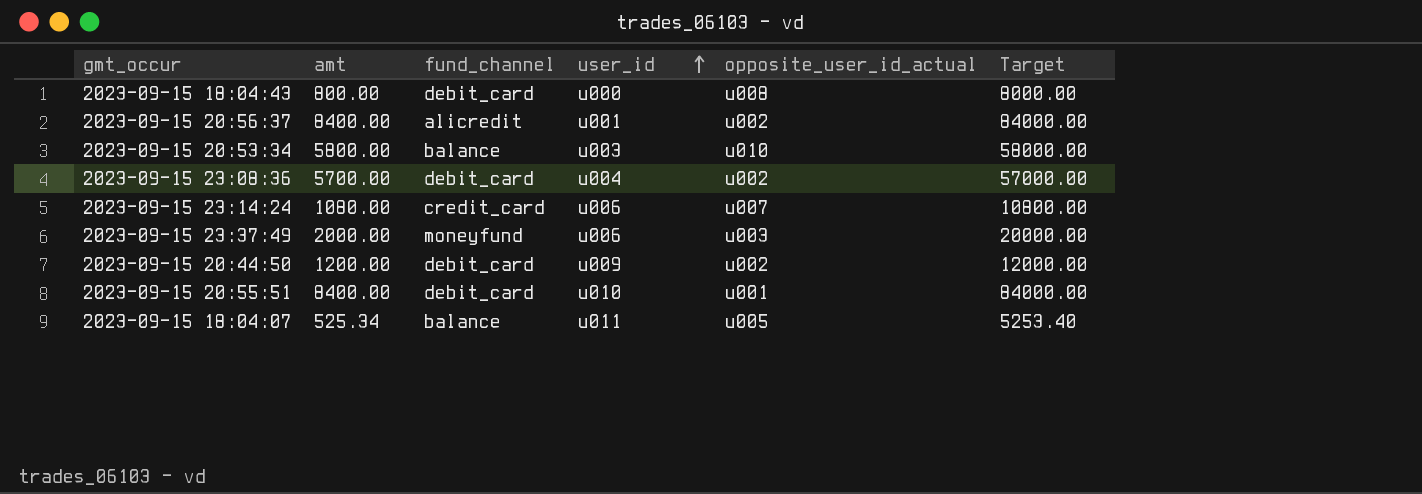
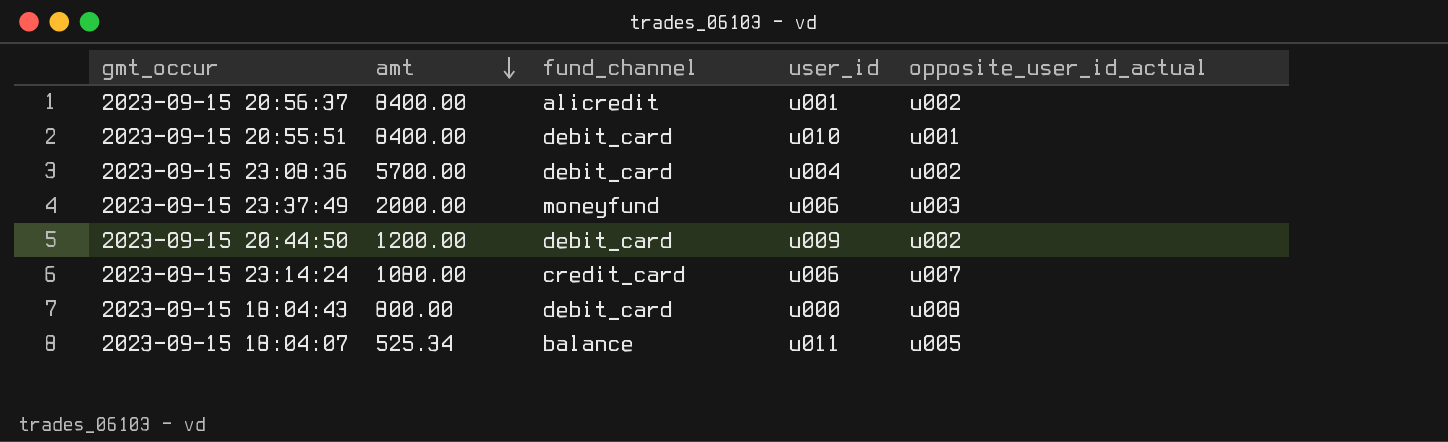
row order: user_id ascending -> amt descending
column Target | formula: [amt] * 10 -> none
row 2023-09-15 20:53:34: 5800.00 | balance | u003 | u010 | 58000.00 -> none

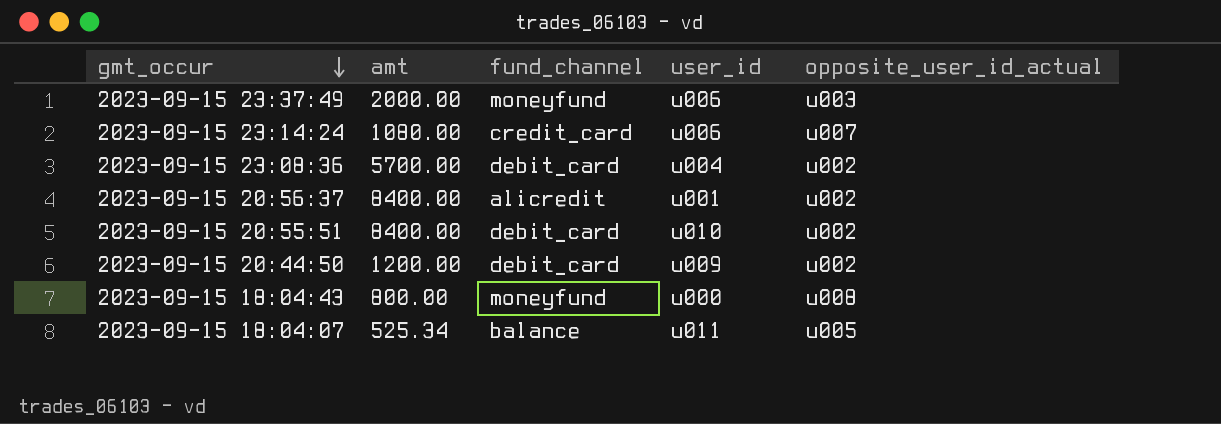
row order: amt descending -> gmt_occur descending
2023-09-15 20:55:51 | opposite_user_id_actual: u001 -> u002
2023-09-15 18:04:43 | fund_channel: debit_card -> moneyfund

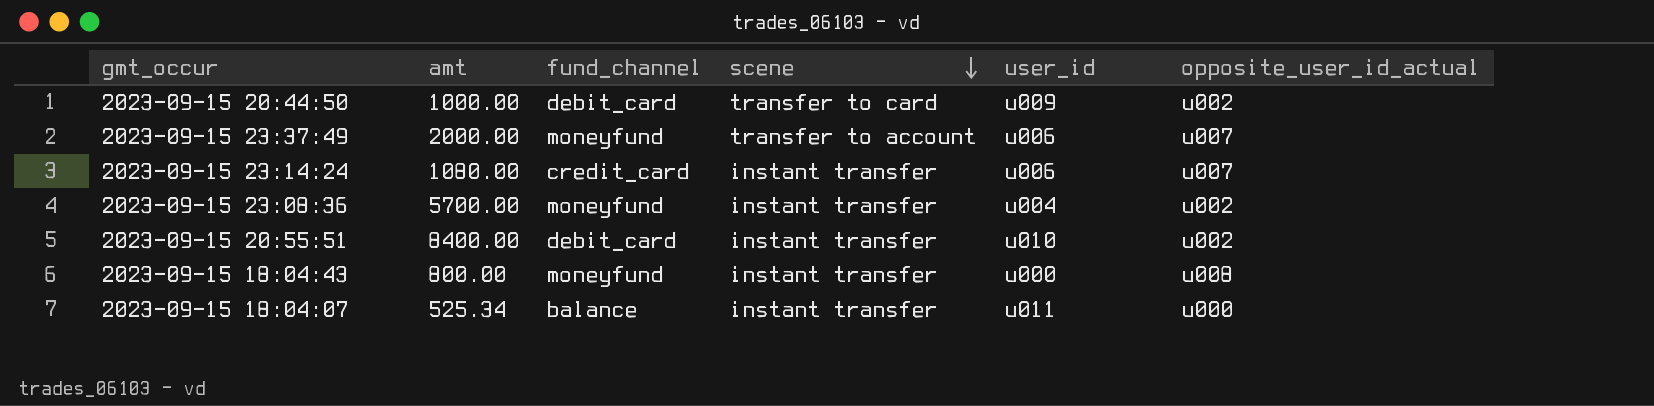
row order: gmt_occur descending -> scene descending
column scene | position: none -> 4
row 2023-09-15 20:56:37: 8400.00 | alicredit | u001 | u002 -> none
2023-09-15 20:44:50 | amt: 1200.00 -> 1000.00
2023-09-15 23:37:49 | opposite_user_id_actual: u003 -> u007
2023-09-15 23:08:36 | fund_channel: debit_card -> moneyfund
2023-09-15 18:04:07 | opposite_user_id_actual: u005 -> u000

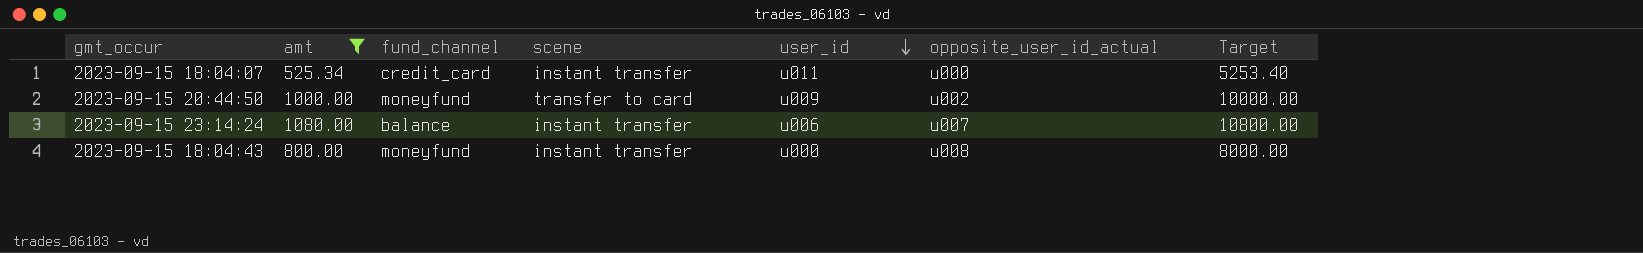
filter: none -> amt <= 1080.00
row order: scene descending -> user_id descending
column Target | formula: none -> [amt] * 10
2023-09-15 18:04:07 | fund_channel: balance -> credit_card
2023-09-15 20:44:50 | fund_channel: debit_card -> moneyfund
2023-09-15 23:14:24 | fund_channel: credit_card -> balance

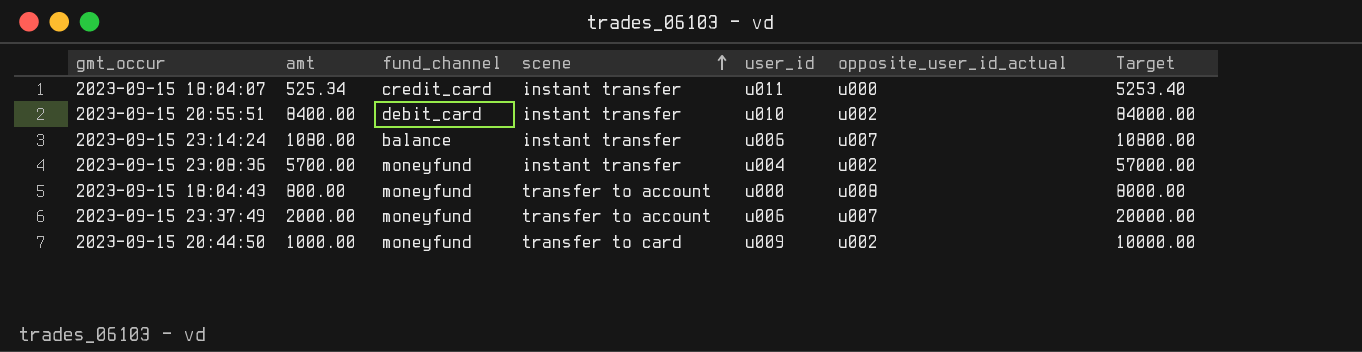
filter: amt <= 1080.00 -> none
row order: user_id descending -> scene ascending
2023-09-15 18:04:43 | scene: instant transfer -> transfer to account

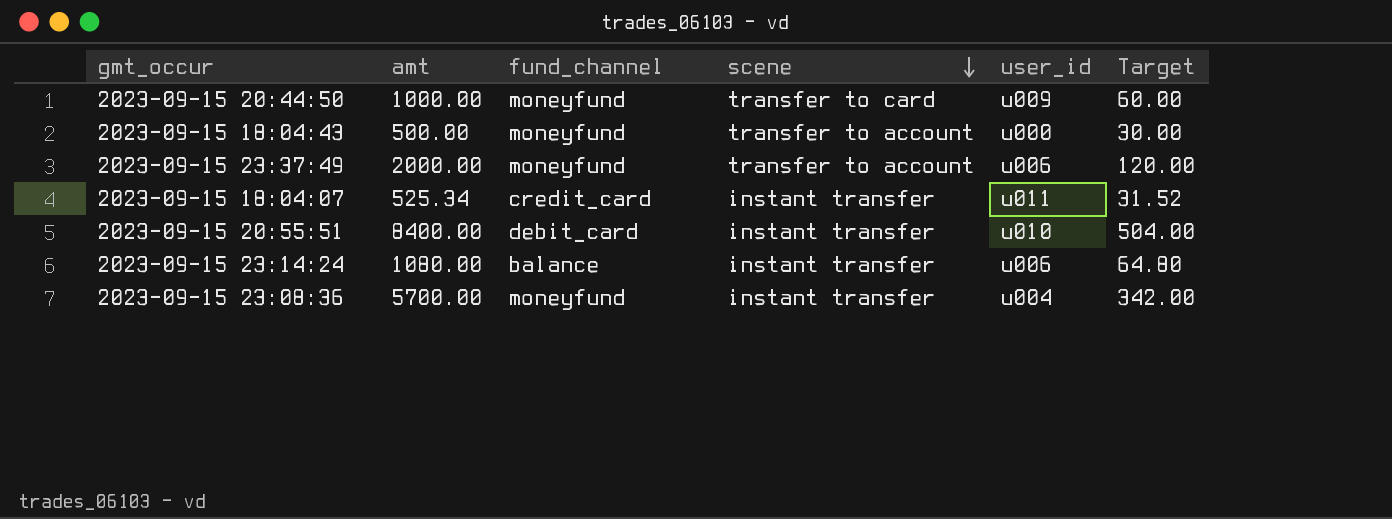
row order: scene ascending -> scene descending
column opposite_user_id_actual | position: 6 -> none
column Target | formula: [amt] * 10 -> [amt] * 0.06
2023-09-15 18:04:43 | amt: 800.00 -> 500.00

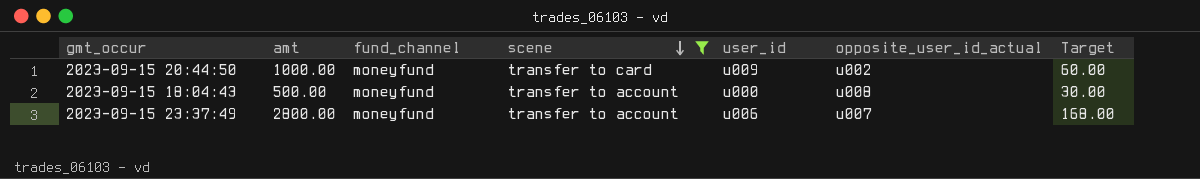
filter: none -> scene != instant transfer
column opposite_user_id_actual | position: none -> 6
2023-09-15 23:37:49 | amt: 2000.00 -> 2800.00
2023-09-15 23:37:49 | Target: 120.00 -> 168.00

